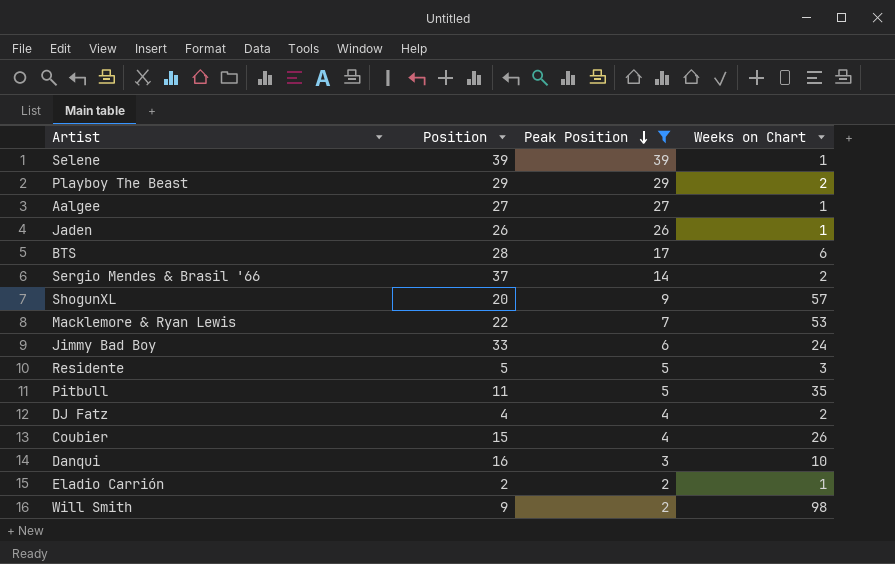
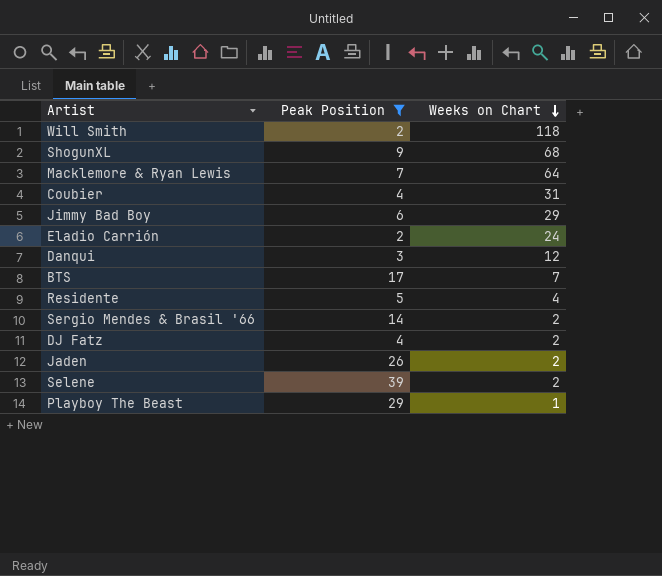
row order: Peak Position descending -> Weeks on Chart descending
column Position | position: 2 -> none
row Aalgee: 27 | 27 | 1 -> none
row Pitbull: 11 | 5 | 35 -> none
Will Smith | Weeks on Chart: 98 -> 118
ShogunXL | Weeks on Chart: 57 -> 68
Macklemore & Ryan Lewis | Weeks on Chart: 53 -> 64
Coubier | Weeks on Chart: 26 -> 31
Jimmy Bad Boy | Weeks on Chart: 24 -> 29
Eladio Carrión | Weeks on Chart: 1 -> 24
Danqui | Weeks on Chart: 10 -> 12
BTS | Weeks on Chart: 6 -> 7
Residente | Weeks on Chart: 3 -> 4
Jaden | Weeks on Chart: 1 -> 2
Selene | Weeks on Chart: 1 -> 2
Playboy The Beast | Weeks on Chart: 2 -> 1

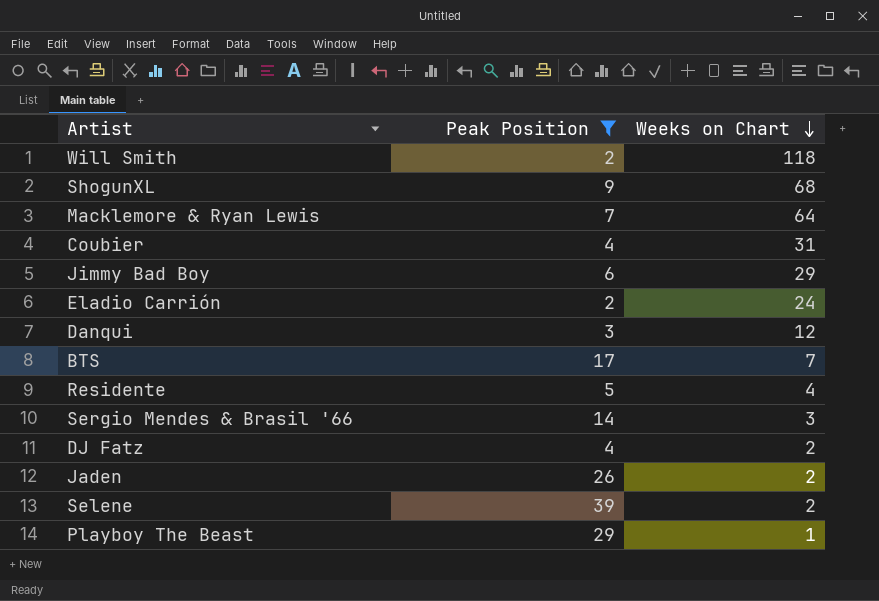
Sergio Mendes & Brasil '66 | Weeks on Chart: 2 -> 3

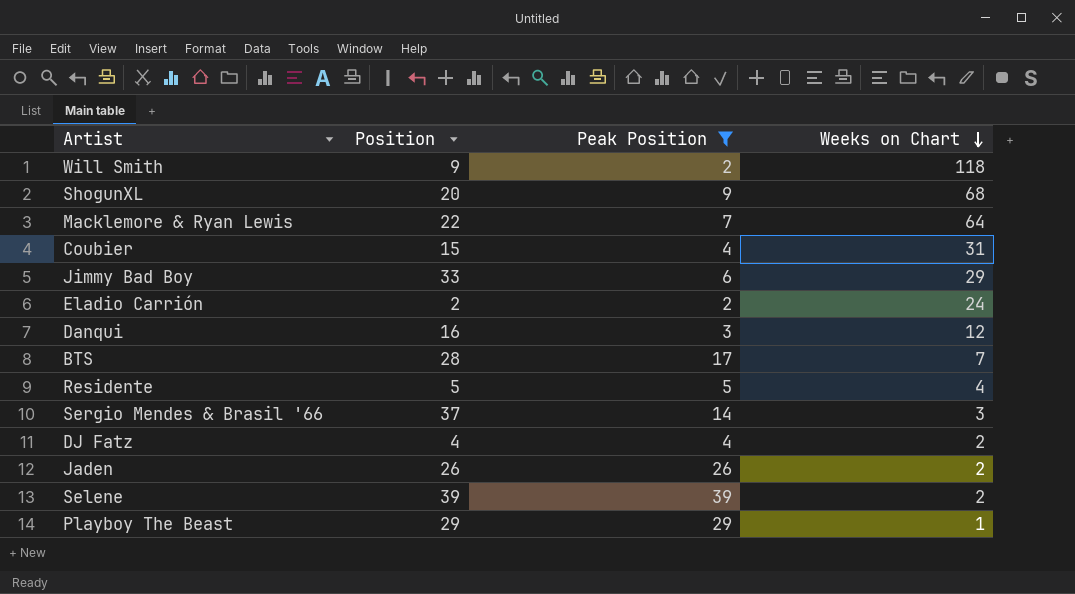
column Position | position: none -> 2

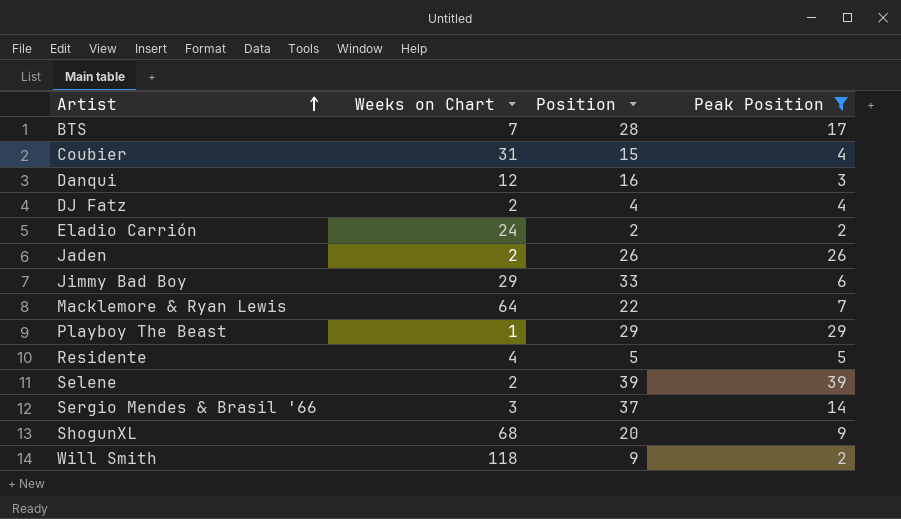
row order: Weeks on Chart descending -> Artist ascending
column Weeks on Chart | position: 4 -> 2

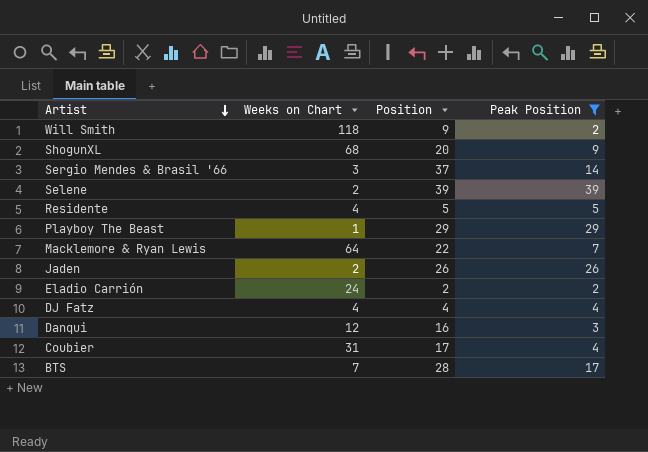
row order: Artist ascending -> Artist descending
row Jimmy Bad Boy: 29 | 33 | 6 -> none
DJ Fatz | Weeks on Chart: 2 -> 4
Coubier | Position: 15 -> 17

